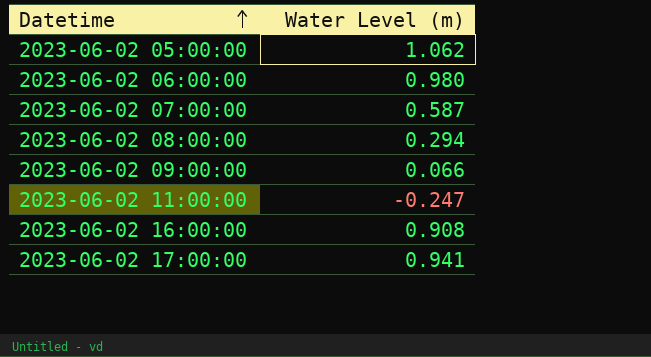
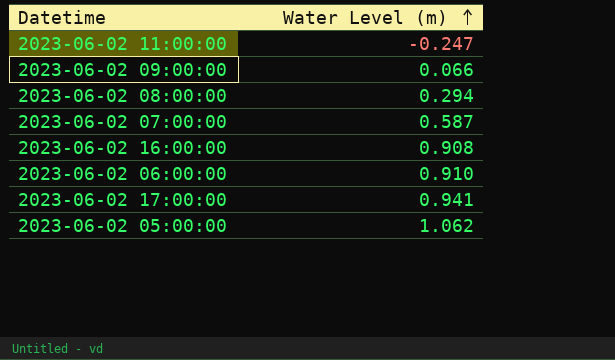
row order: Datetime ascending -> Water Level (m) ascending
2023-06-02 06:00:00 | Water Level (m): 0.980 -> 0.910

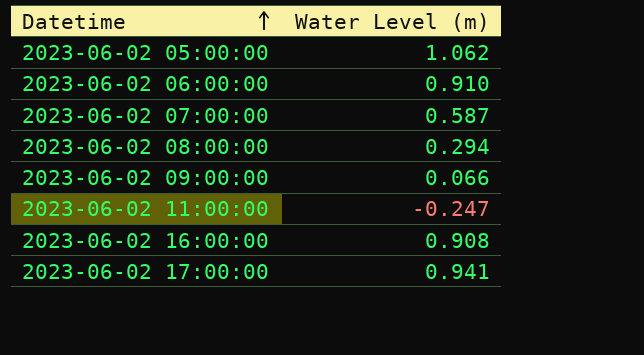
row order: Water Level (m) ascending -> Datetime ascending

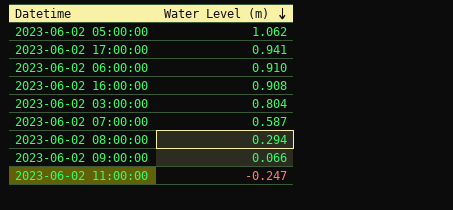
row order: Datetime ascending -> Water Level (m) descending
row 2023-06-02 03:00:00: none -> 0.804

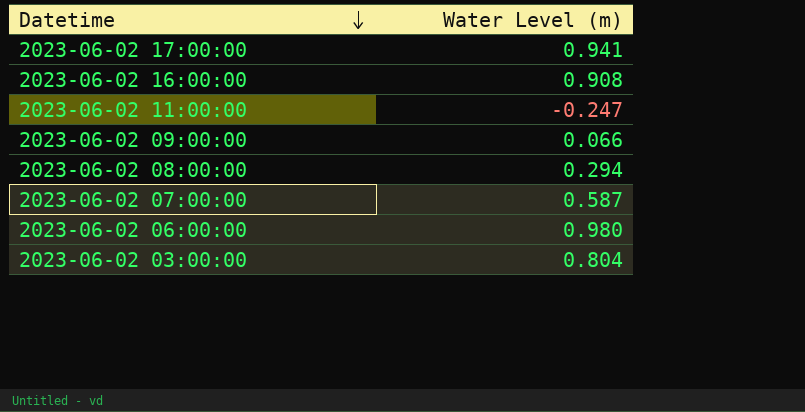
row order: Water Level (m) descending -> Datetime descending
row 2023-06-02 05:00:00: 1.062 -> none
2023-06-02 06:00:00 | Water Level (m): 0.910 -> 0.980

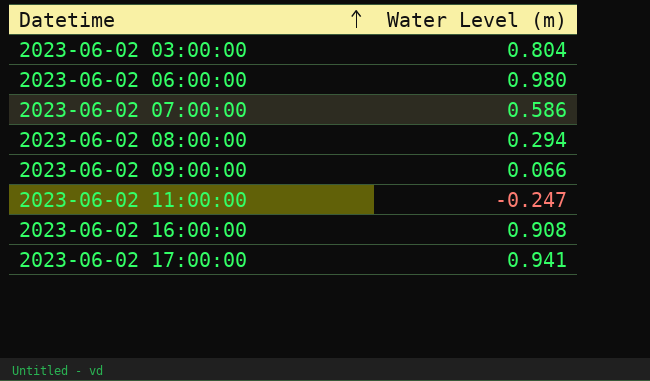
row order: Datetime descending -> Datetime ascending
2023-06-02 07:00:00 | Water Level (m): 0.587 -> 0.586

